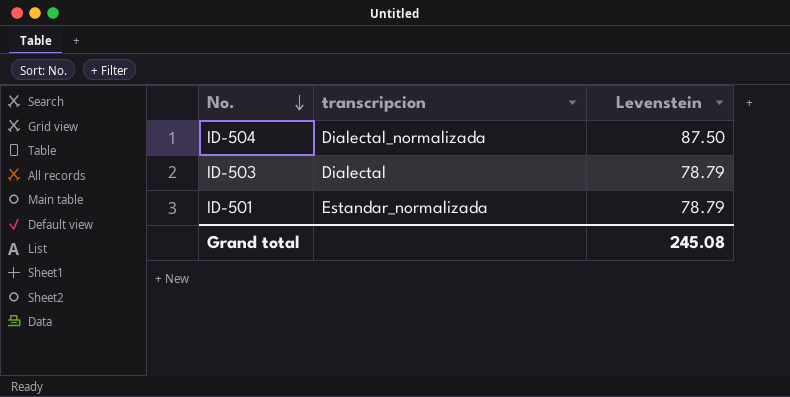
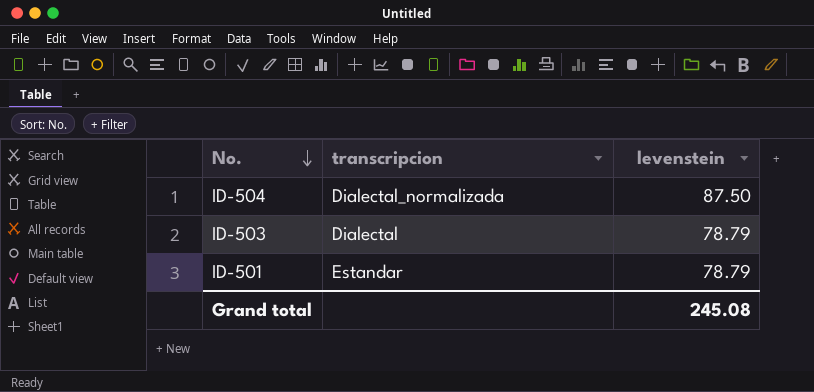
column name: Levenstein -> levenstein
ID-501 | transcripcion: Estandar_normalizada -> Estandar

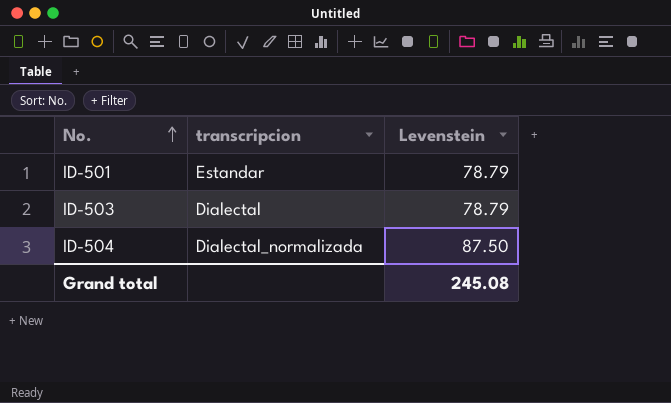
row order: No. descending -> No. ascending
column name: levenstein -> Levenstein

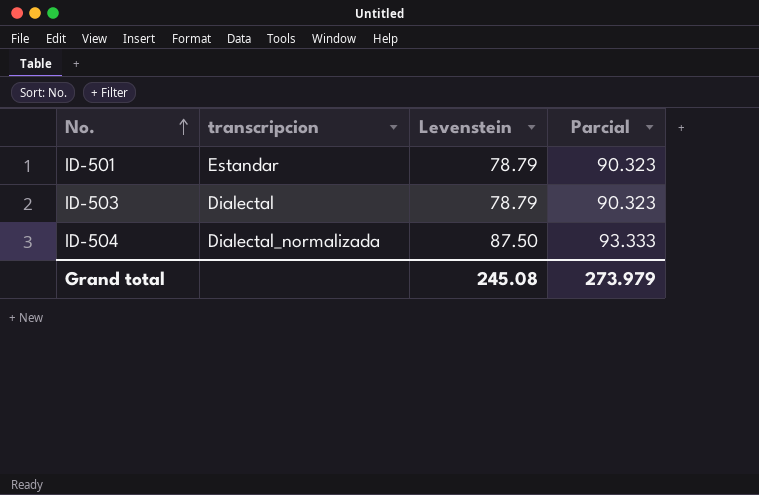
column Parcial | position: none -> 4

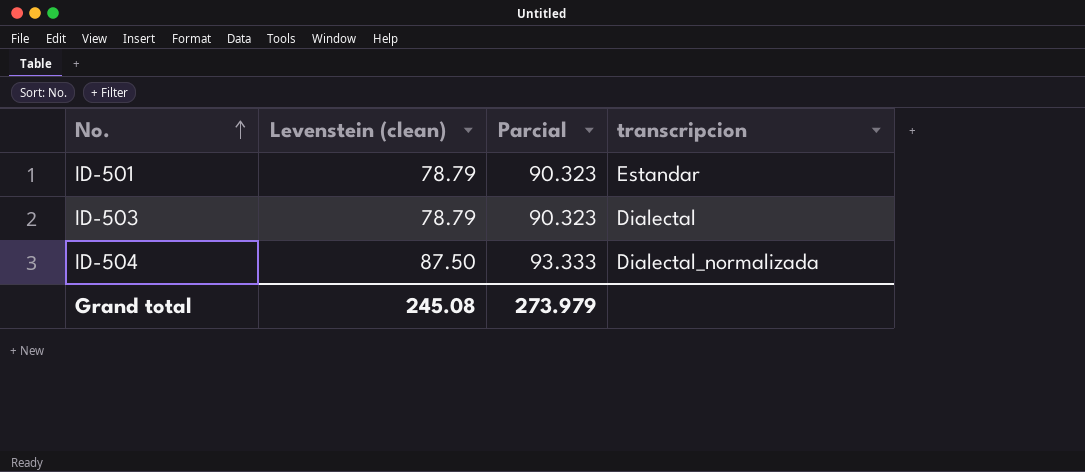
column name: Levenstein -> Levenstein (clean)
column transcripcion | position: 2 -> 4

